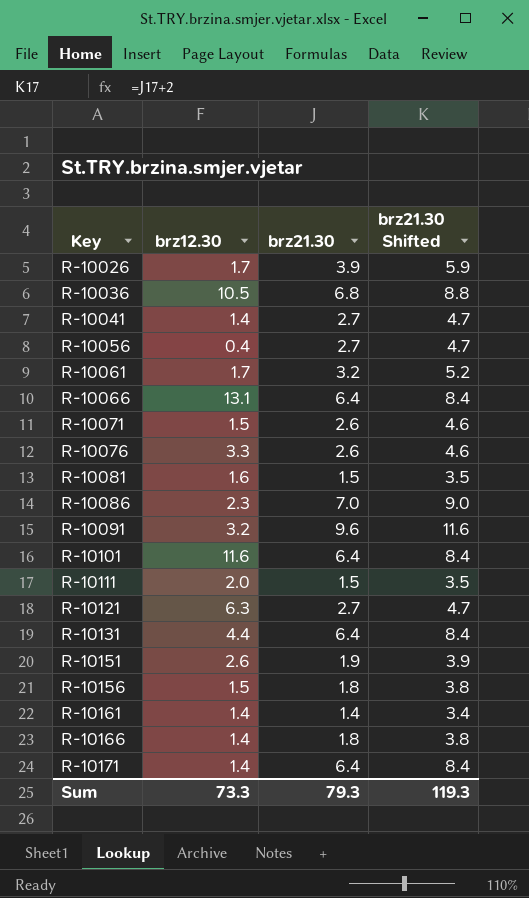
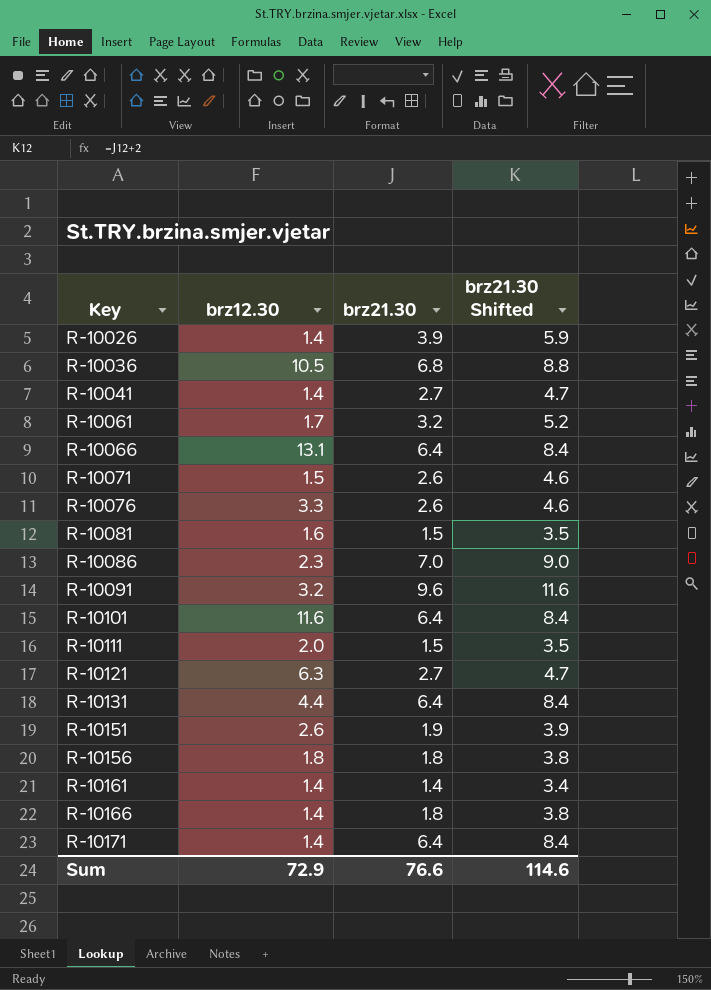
row R-10056: 0.4 | 2.7 | 4.7 -> none
R-10026 | brz12.30: 1.7 -> 1.4
R-10156 | brz12.30: 1.5 -> 1.8
Sum | brz12.30: 73.3 -> 72.9
Sum | brz21.30: 79.3 -> 76.6
Sum | brz21.30 Shifted: 119.3 -> 114.6

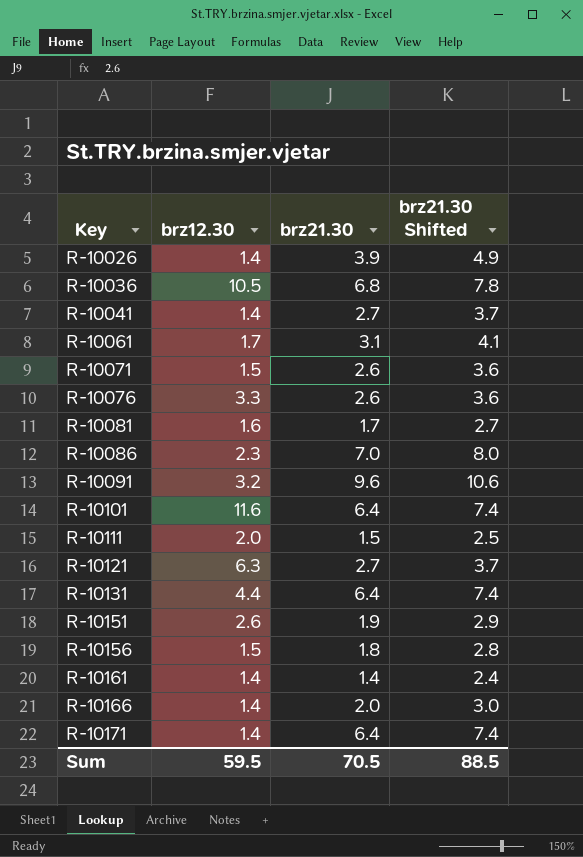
column brz21.30 Shifted | formula: [brz21.30] + 2 -> [brz21.30] + 1
row R-10066: 13.1 | 6.4 | 8.4 -> none
R-10061 | brz21.30: 3.2 -> 3.1
R-10081 | brz21.30: 1.5 -> 1.7
R-10156 | brz12.30: 1.8 -> 1.5
R-10166 | brz21.30: 1.8 -> 2.0
Sum | brz12.30: 72.9 -> 59.5
Sum | brz21.30: 76.6 -> 70.5
Sum | brz21.30 Shifted: 114.6 -> 88.5

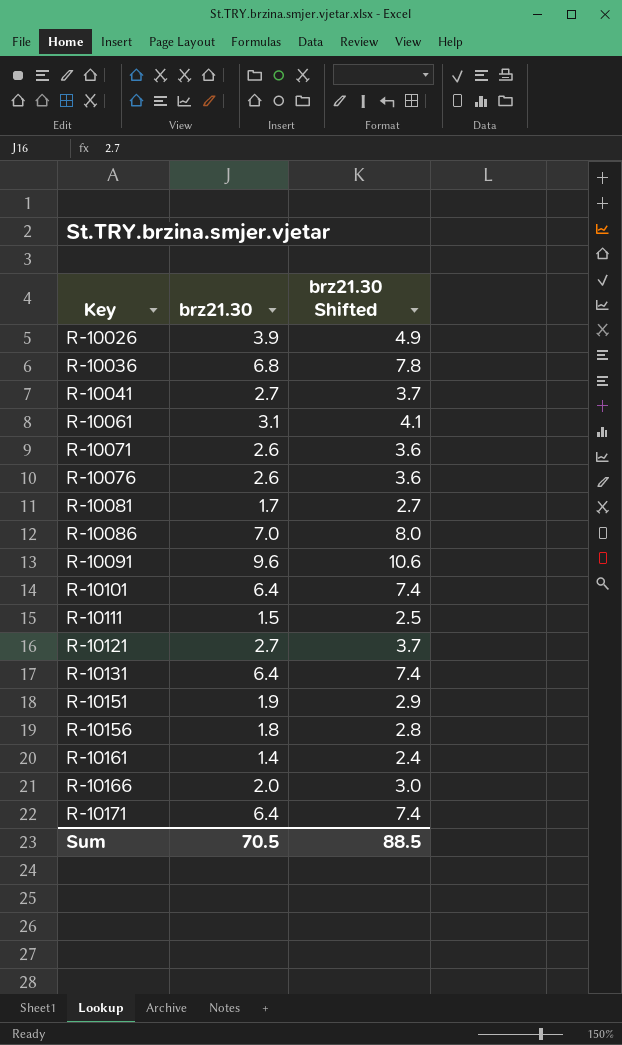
column brz12.30 | position: 2 -> none

